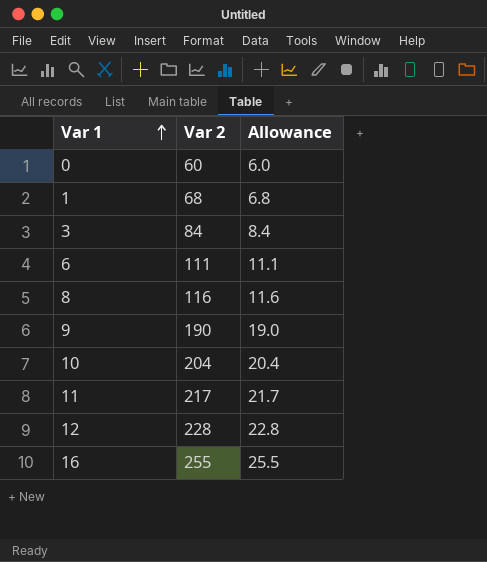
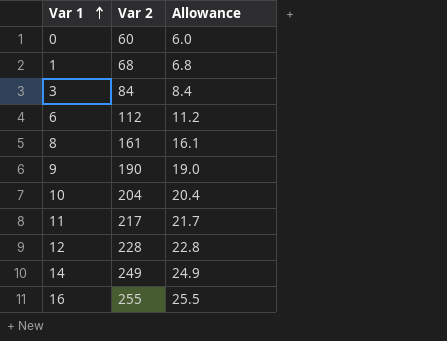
6 | Var 2: 111 -> 112
6 | Allowance: 11.1 -> 11.2
8 | Var 2: 116 -> 161
8 | Allowance: 11.6 -> 16.1
row 14: none -> 249 | 24.9

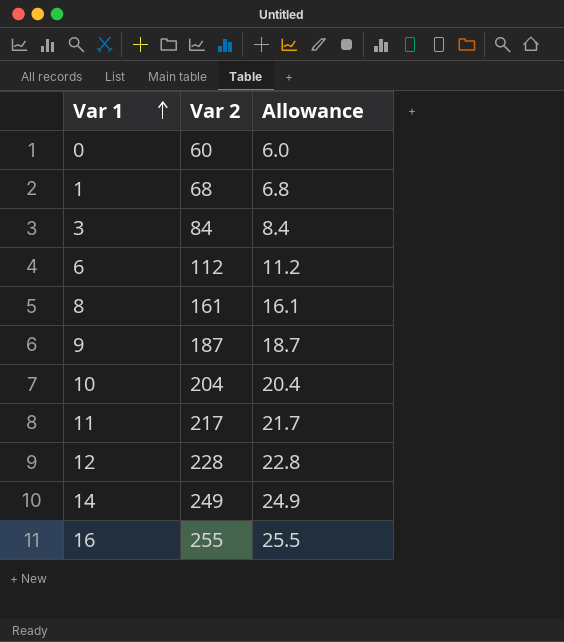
9 | Var 2: 190 -> 187
9 | Allowance: 19.0 -> 18.7

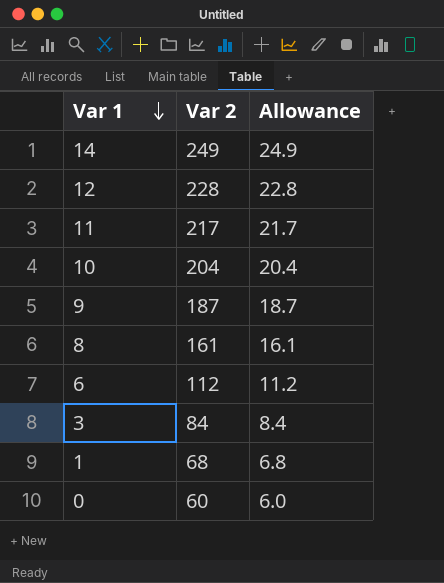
row order: Var 1 ascending -> Var 1 descending
row 16: 255 | 25.5 -> none

